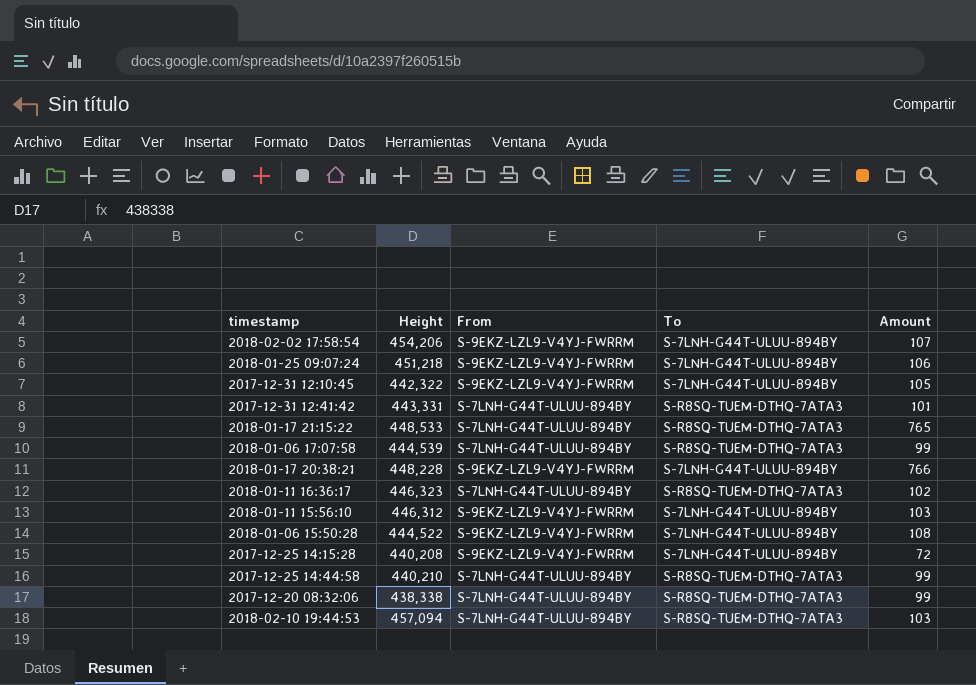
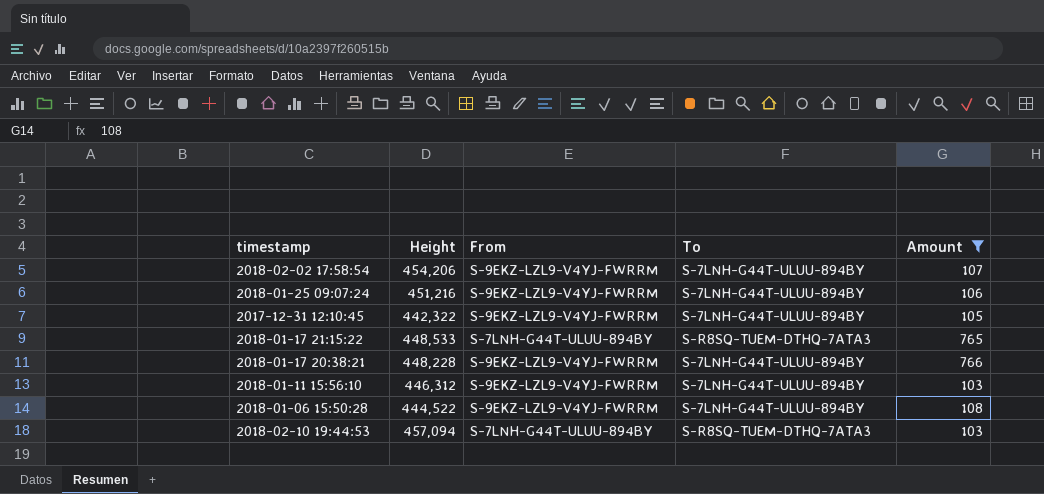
filter: none -> Amount >= 103
2018-01-25 09:07:24 | Height: 451,218 -> 451,216

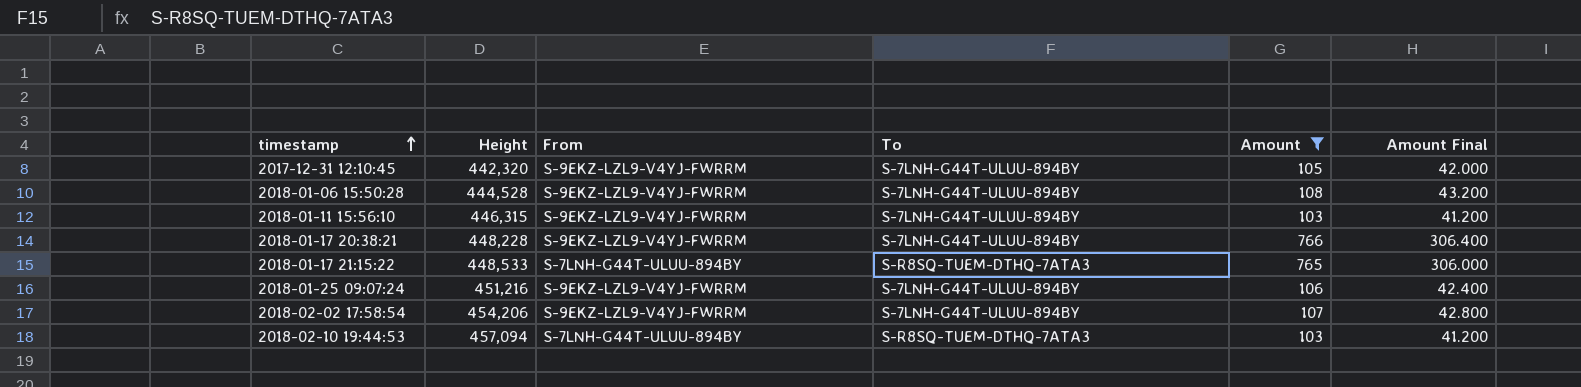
row order: none -> timestamp ascending
column Amount Final | formula: none -> [Amount] * 0.4
2017-12-31 12:10:45 | Height: 442,322 -> 442,320
2018-01-06 15:50:28 | Height: 444,522 -> 444,528
2018-01-11 15:56:10 | Height: 446,312 -> 446,315

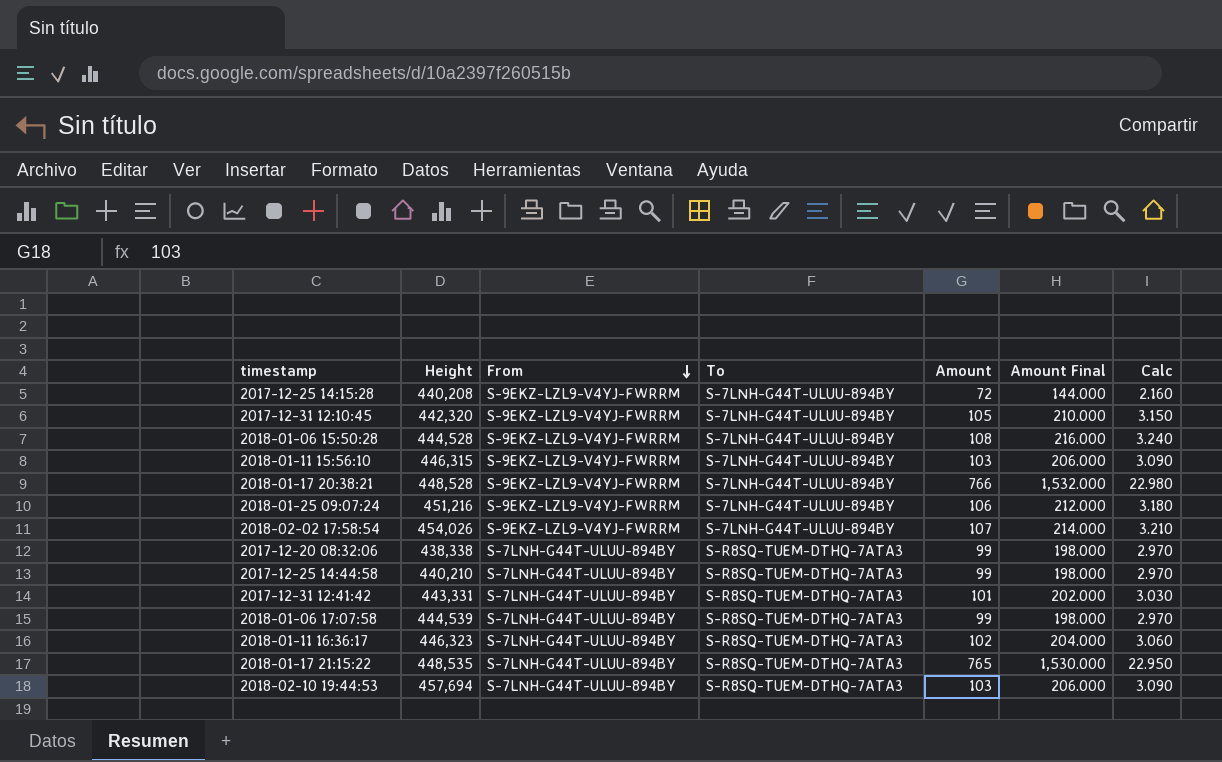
filter: Amount >= 103 -> none
row order: timestamp ascending -> From descending
column Amount Final | formula: [Amount] * 0.4 -> [Amount] * 2
column Calc | formula: none -> [Amount] * 0.03
2018-01-17 20:38:21 | Height: 448,228 -> 448,528
2018-02-02 17:58:54 | Height: 454,206 -> 454,026
2018-01-17 21:15:22 | Height: 448,533 -> 448,535
2018-02-10 19:44:53 | Height: 457,094 -> 457,694

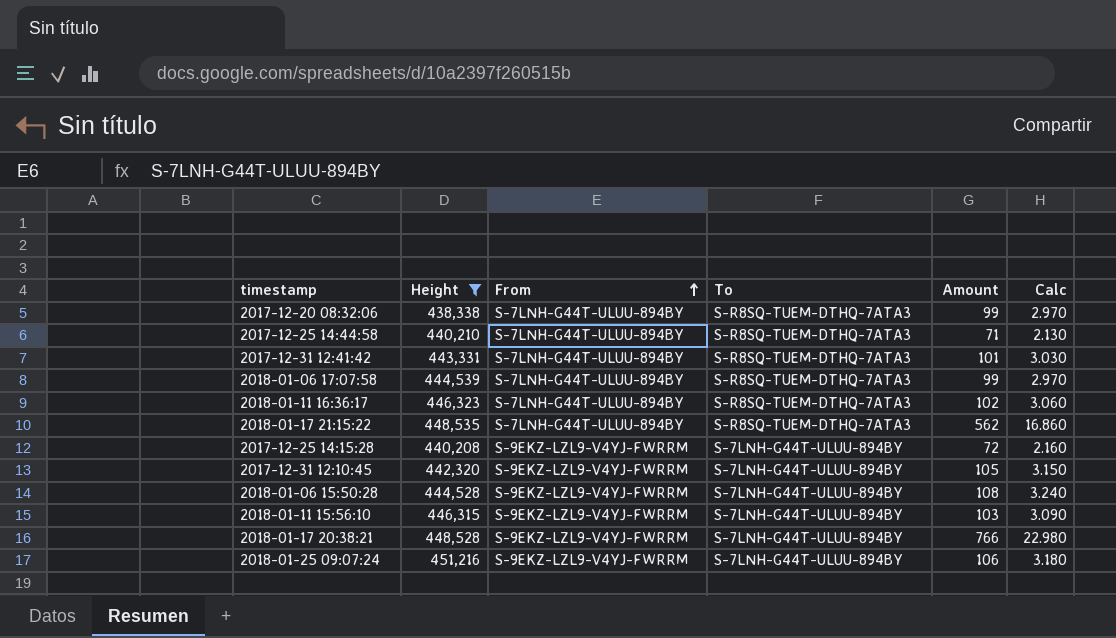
filter: none -> Height <= 451,216
row order: From descending -> From ascending
column Amount Final | formula: [Amount] * 2 -> none
2017-12-25 14:44:58 | Amount: 99 -> 71
2017-12-25 14:44:58 | Calc: 2.970 -> 2.130
2018-01-17 21:15:22 | Amount: 765 -> 562
2018-01-17 21:15:22 | Calc: 22.950 -> 16.860

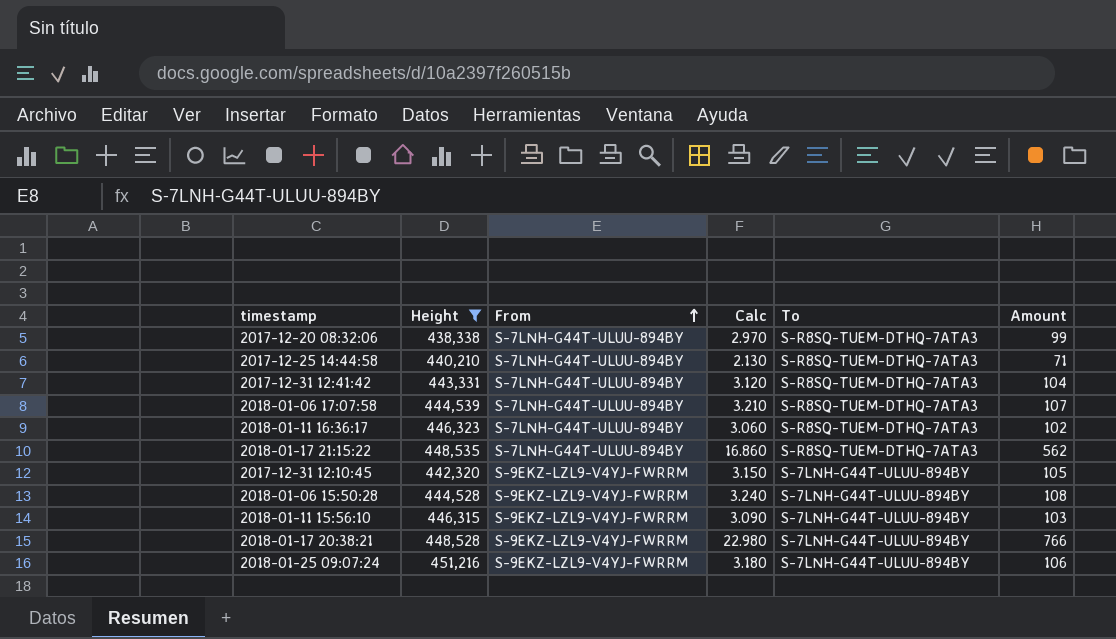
column Calc | position: 6 -> 4
row 2017-12-25 14:15:28: 440,208 | S-9EKZ-LZL9-V4YJ-FWRRM | S-7LNH-G44T-ULUU-894BY | 72 | 2.160 -> none
2017-12-31 12:41:42 | Calc: 3.030 -> 3.120
2017-12-31 12:41:42 | Amount: 101 -> 104
2018-01-06 17:07:58 | Calc: 2.970 -> 3.210
2018-01-06 17:07:58 | Amount: 99 -> 107

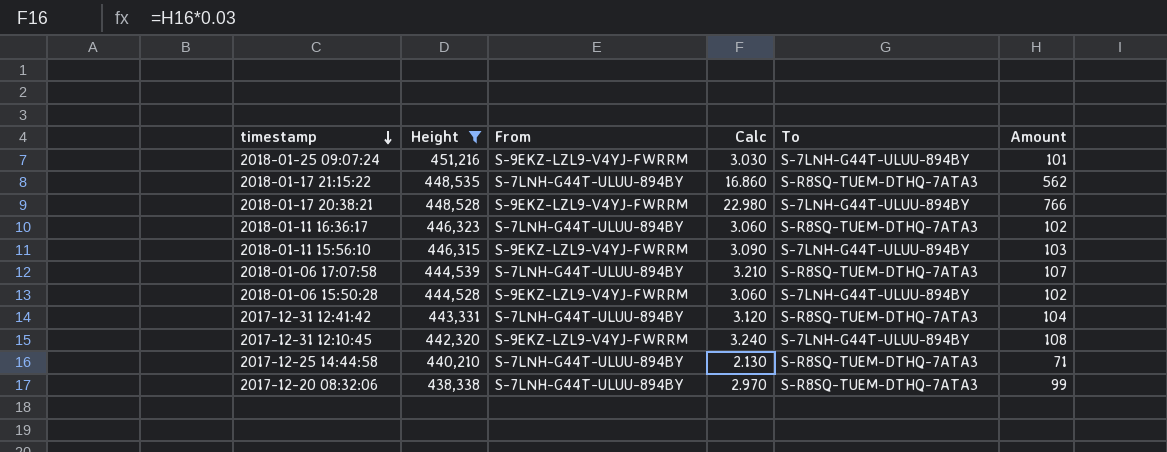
row order: From ascending -> timestamp descending
2018-01-25 09:07:24 | Calc: 3.180 -> 3.030
2018-01-25 09:07:24 | Amount: 106 -> 101
2018-01-06 15:50:28 | Calc: 3.240 -> 3.060
2018-01-06 15:50:28 | Amount: 108 -> 102
2017-12-31 12:10:45 | Calc: 3.150 -> 3.240
2017-12-31 12:10:45 | Amount: 105 -> 108

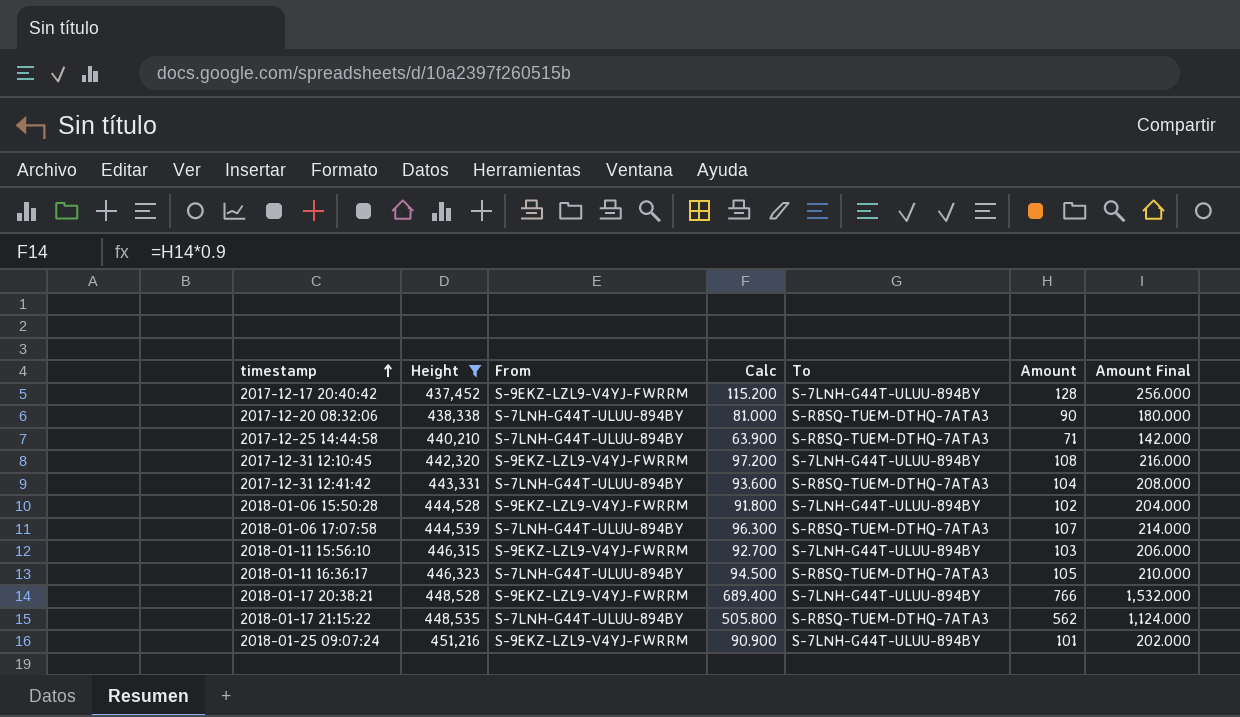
row order: timestamp descending -> timestamp ascending
column Calc | formula: [Amount] * 0.03 -> [Amount] * 0.9
column Amount Final | formula: none -> [Amount] * 2
row 2017-12-17 20:40:42: none -> 437,452 | S-9EKZ-LZL9-V4YJ-FWRRM | 115.200 | S-7LNH-G44T-ULUU-894BY | 128 | 256.000
2017-12-20 08:32:06 | Amount: 99 -> 90
2018-01-11 16:36:17 | Amount: 102 -> 105

